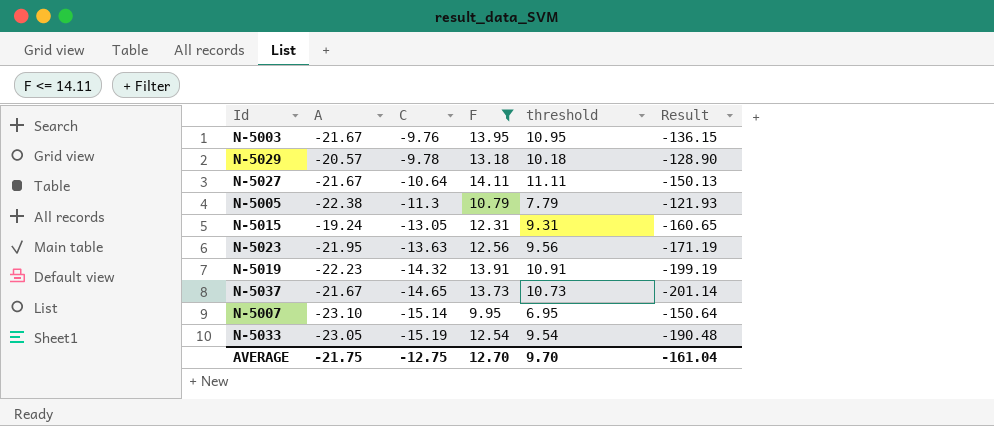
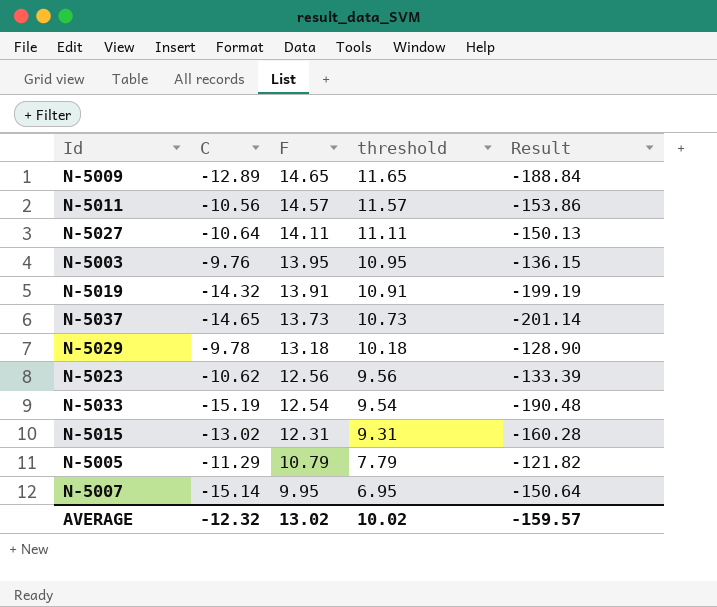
filter: F <= 14.11 -> none
row order: C descending -> F descending
column A | position: 2 -> none
N-5023 | C: -13.63 -> -10.62
N-5023 | Result: -171.19 -> -133.39
N-5015 | C: -13.05 -> -13.02
N-5015 | Result: -160.65 -> -160.28
N-5005 | C: -11.3 -> -11.29
N-5005 | Result: -121.93 -> -121.82
AVERAGE | C: -12.75 -> -12.32
AVERAGE | F: 12.70 -> 13.02
AVERAGE | threshold: 9.70 -> 10.02
AVERAGE | Result: -161.04 -> -159.57

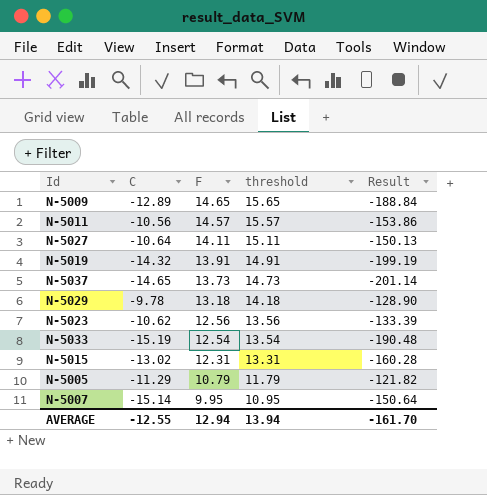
column threshold | formula: [F] - 3 -> [F] + 1
row N-5003: -9.76 | 13.95 | 10.95 | -136.15 -> none
AVERAGE | C: -12.32 -> -12.55
AVERAGE | F: 13.02 -> 12.94
AVERAGE | threshold: 10.02 -> 13.94
AVERAGE | Result: -159.57 -> -161.70

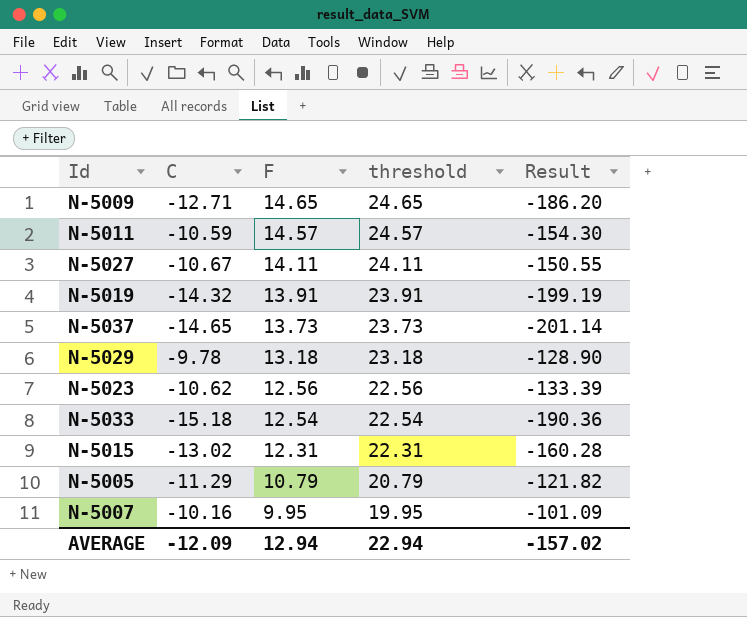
column threshold | formula: [F] + 1 -> [F] + 10
N-5009 | C: -12.89 -> -12.71
N-5009 | Result: -188.84 -> -186.20
N-5011 | C: -10.56 -> -10.59
N-5011 | Result: -153.86 -> -154.30
N-5027 | C: -10.64 -> -10.67
N-5027 | Result: -150.13 -> -150.55
N-5033 | C: -15.19 -> -15.18
N-5033 | Result: -190.48 -> -190.36
N-5007 | C: -15.14 -> -10.16
N-5007 | Result: -150.64 -> -101.09
AVERAGE | C: -12.55 -> -12.09
AVERAGE | threshold: 13.94 -> 22.94
AVERAGE | Result: -161.70 -> -157.02

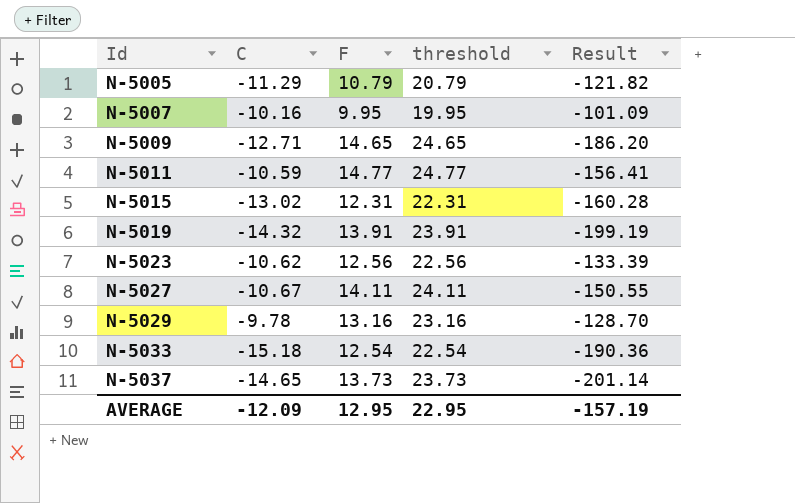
row order: F descending -> Id ascending
N-5011 | F: 14.57 -> 14.77
N-5011 | threshold: 24.57 -> 24.77
N-5011 | Result: -154.30 -> -156.41
N-5029 | F: 13.18 -> 13.16
N-5029 | threshold: 23.18 -> 23.16
N-5029 | Result: -128.90 -> -128.70
AVERAGE | F: 12.94 -> 12.95
AVERAGE | threshold: 22.94 -> 22.95
AVERAGE | Result: -157.02 -> -157.19

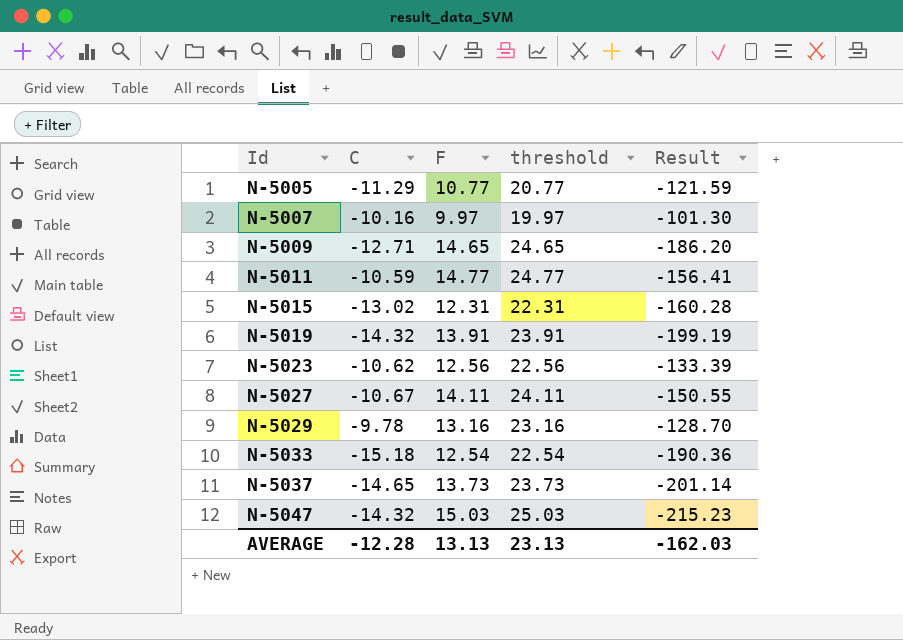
N-5005 | F: 10.79 -> 10.77
N-5005 | threshold: 20.79 -> 20.77
N-5005 | Result: -121.82 -> -121.59
N-5007 | F: 9.95 -> 9.97
N-5007 | threshold: 19.95 -> 19.97
N-5007 | Result: -101.09 -> -101.30
row N-5047: none -> -14.32 | 15.03 | 25.03 | -215.23
AVERAGE | C: -12.09 -> -12.28
AVERAGE | F: 12.95 -> 13.13
AVERAGE | threshold: 22.95 -> 23.13
AVERAGE | Result: -157.19 -> -162.03

